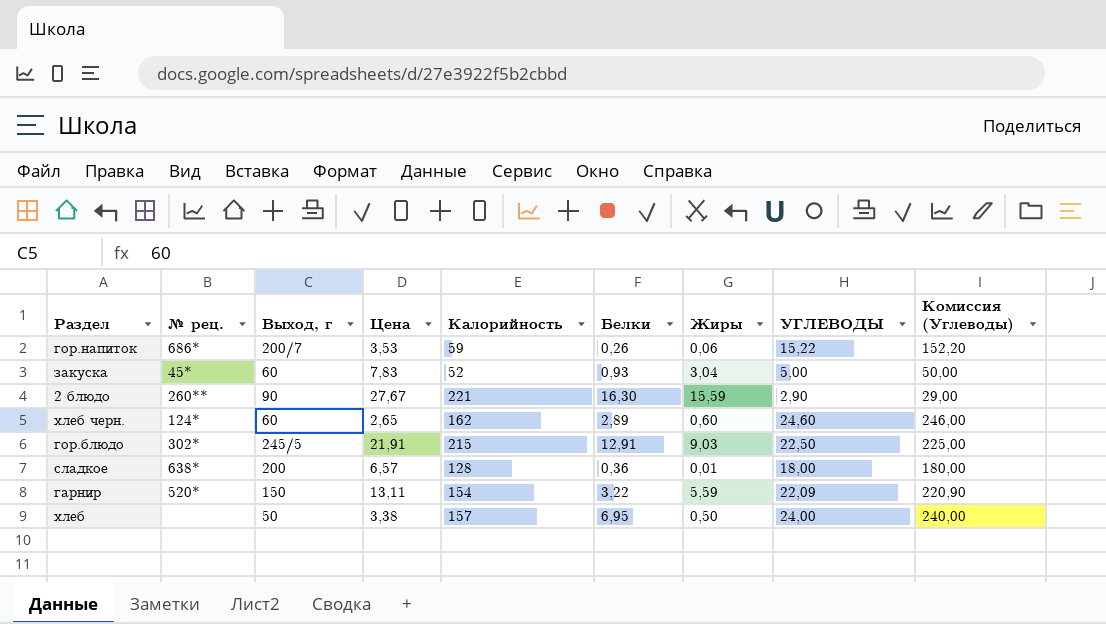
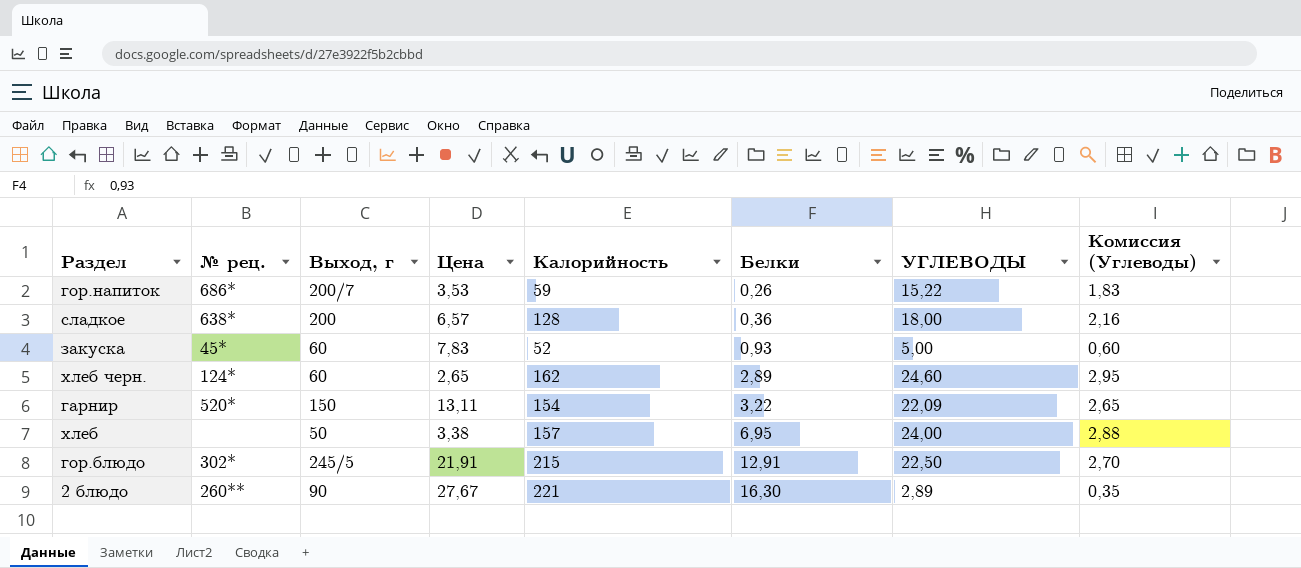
row order: none -> Белки ascending
column Жиры | position: 7 -> none
column Комиссия (Углеводы) | formula: [УГЛЕВОДЫ] * 10 -> [УГЛЕВОДЫ] * 0,12
2 блюдо | УГЛЕВОДЫ: 2,90 -> 2,89

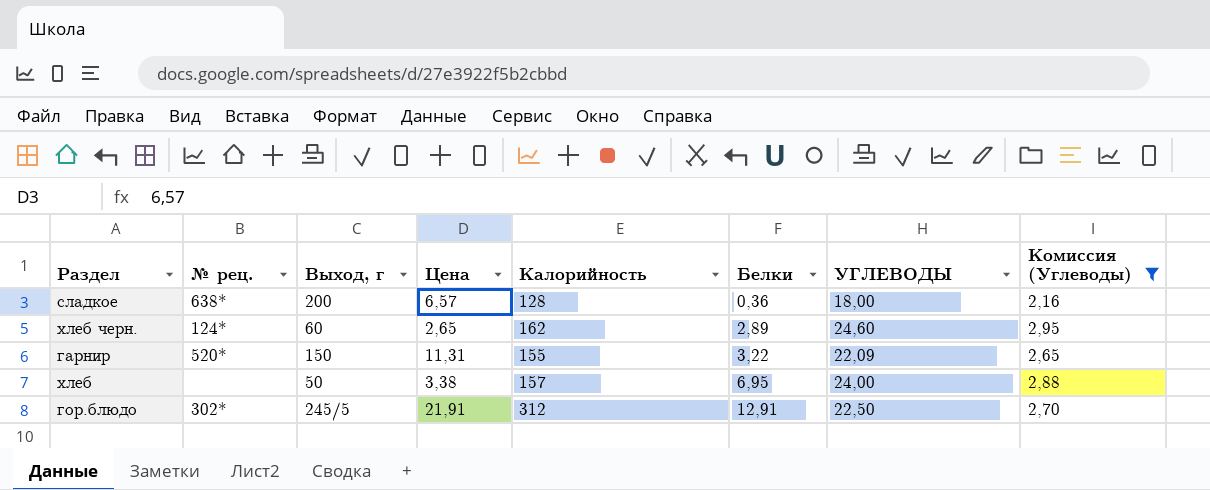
filter: none -> Комиссия (Углеводы) >= 2,16
гарнир | Цена: 13,11 -> 11,31
гарнир | Калорийность: 154 -> 155
гор.блюдо | Калорийность: 215 -> 312

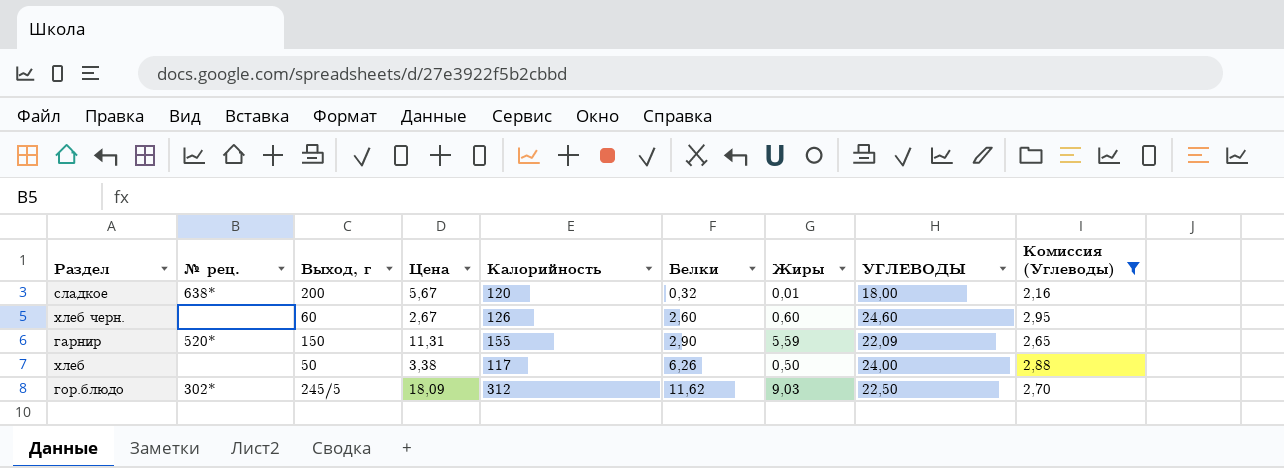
column Жиры | position: none -> 7
сладкое | Цена: 6,57 -> 5,67
сладкое | Калорийность: 128 -> 120
сладкое | Белки: 0,36 -> 0,32
хлеб черн. | № рец.: 124* -> none
хлеб черн. | Цена: 2,65 -> 2,67
хлеб черн. | Калорийность: 162 -> 126
хлеб черн. | Белки: 2,89 -> 2,60
гарнир | Белки: 3,22 -> 2,90
хлеб | Калорийность: 157 -> 117
хлеб | Белки: 6,95 -> 6,26
гор.блюдо | Цена: 21,91 -> 18,09
гор.блюдо | Белки: 12,91 -> 11,62

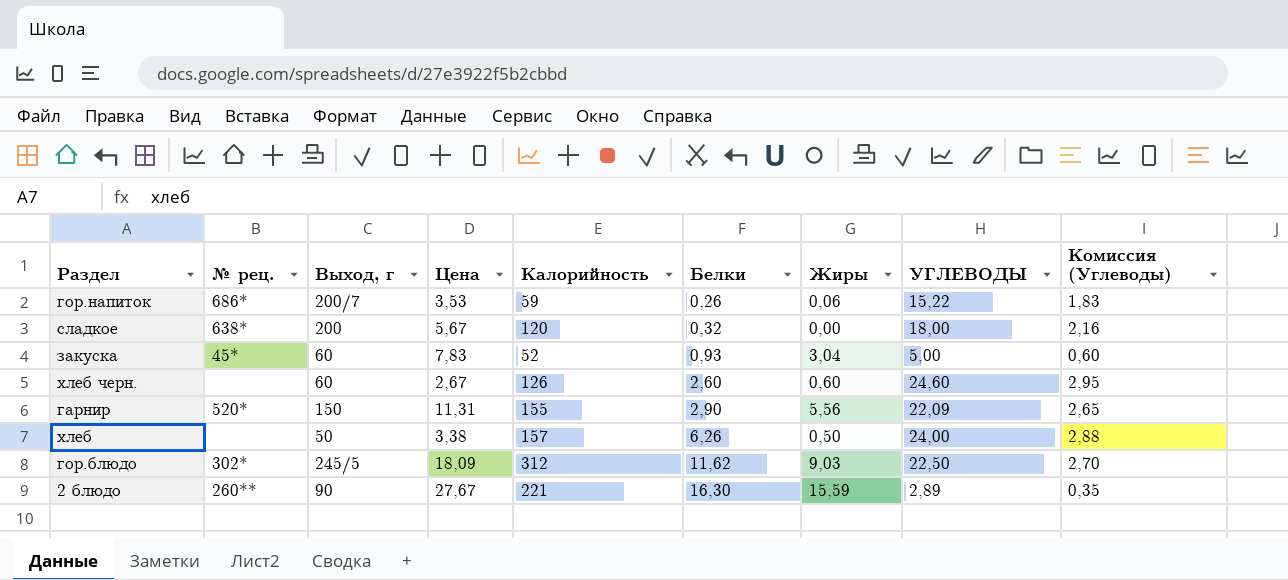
filter: Комиссия (Углеводы) >= 2,16 -> none
сладкое | Жиры: 0,01 -> 0,00
гарнир | Жиры: 5,59 -> 5,56
хлеб | Калорийность: 117 -> 157

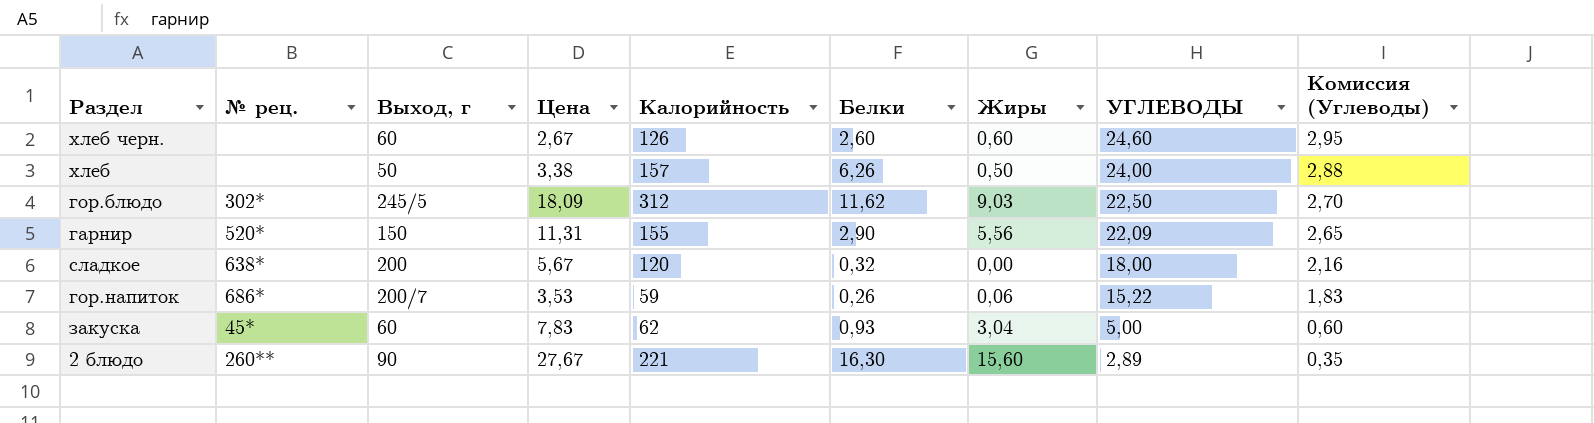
row order: Белки ascending -> УГЛЕВОДЫ descending
закуска | Калорийность: 52 -> 62
2 блюдо | Жиры: 15,59 -> 15,60

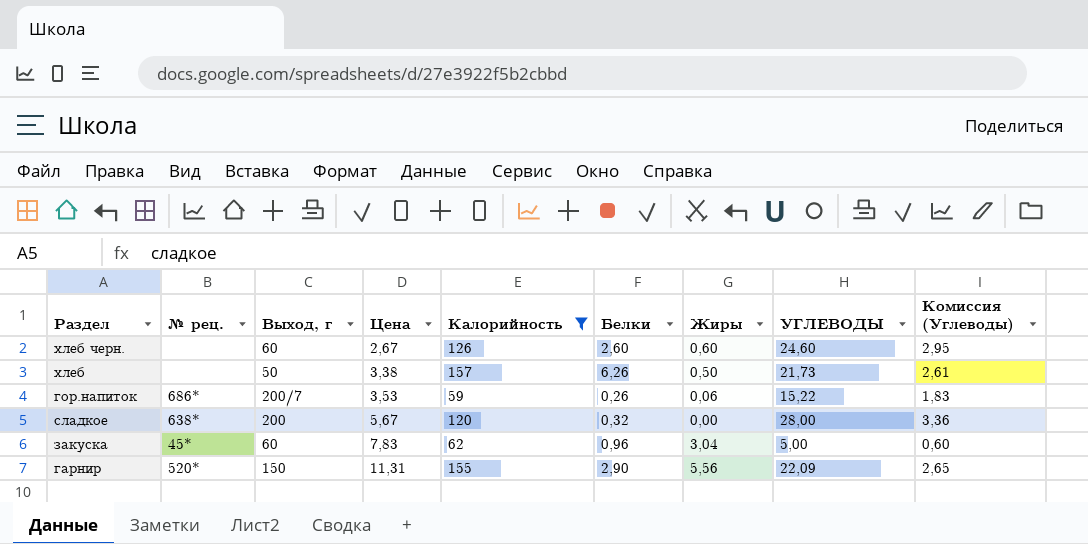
filter: none -> Калорийность <= 157
row order: УГЛЕВОДЫ descending -> Цена ascending
хлеб | УГЛЕВОДЫ: 24,00 -> 21,73
хлеб | Комиссия (Углеводы): 2,88 -> 2,61
сладкое | УГЛЕВОДЫ: 18,00 -> 28,00
сладкое | Комиссия (Углеводы): 2,16 -> 3,36
закуска | Белки: 0,93 -> 0,96

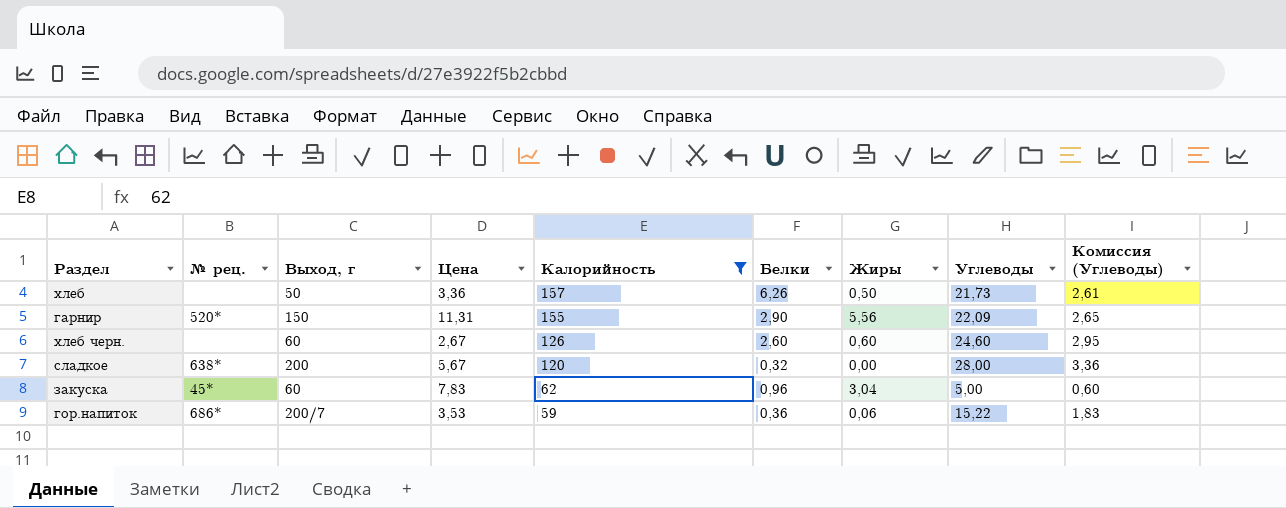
row order: Цена ascending -> Калорийность descending
column name: УГЛЕВОДЫ -> Углеводы
хлеб | Цена: 3,38 -> 3,36
гор.напиток | Белки: 0,26 -> 0,36

